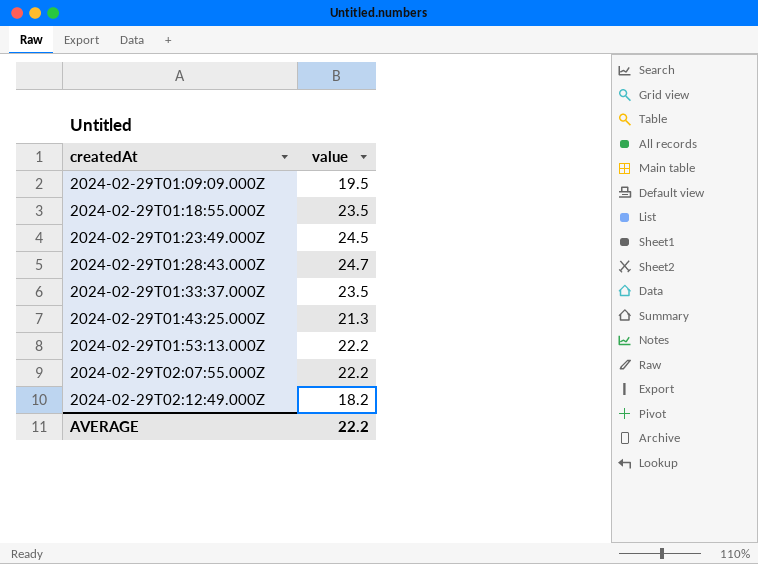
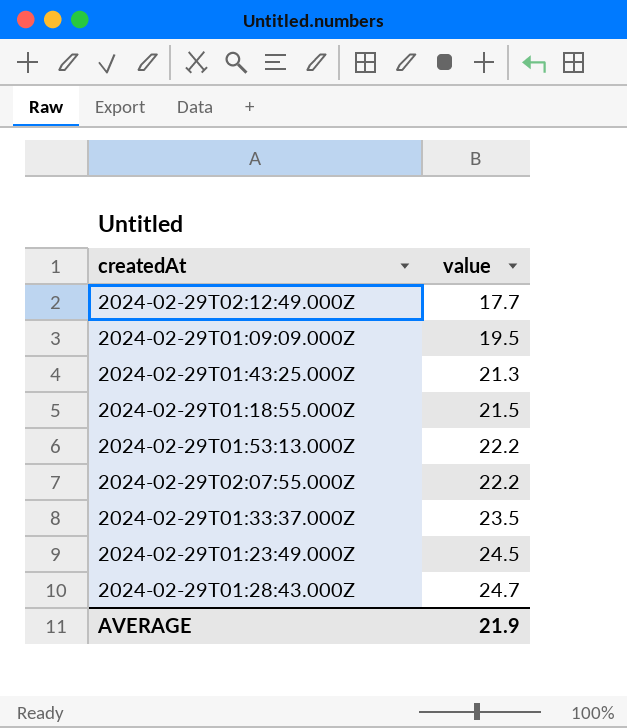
row order: createdAt ascending -> value ascending
2024-02-29T02:12:49.000Z | value: 18.2 -> 17.7
2024-02-29T01:18:55.000Z | value: 23.5 -> 21.5
AVERAGE | value: 22.2 -> 21.9

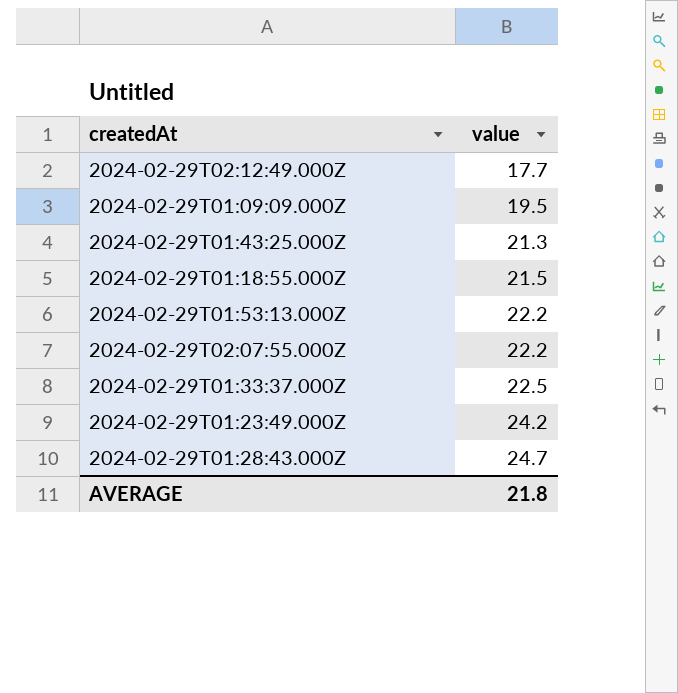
2024-02-29T01:33:37.000Z | value: 23.5 -> 22.5
2024-02-29T01:23:49.000Z | value: 24.5 -> 24.2
AVERAGE | value: 21.9 -> 21.8

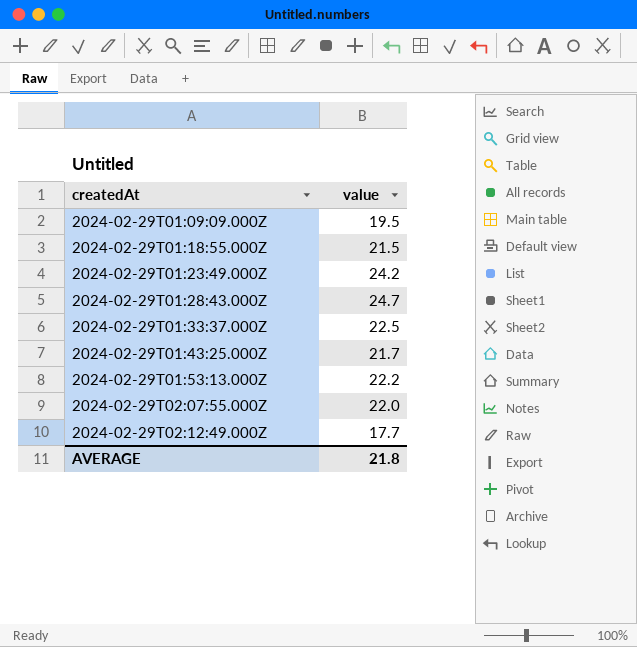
row order: value ascending -> createdAt ascending
2024-02-29T01:43:25.000Z | value: 21.3 -> 21.7
2024-02-29T02:07:55.000Z | value: 22.2 -> 22.0

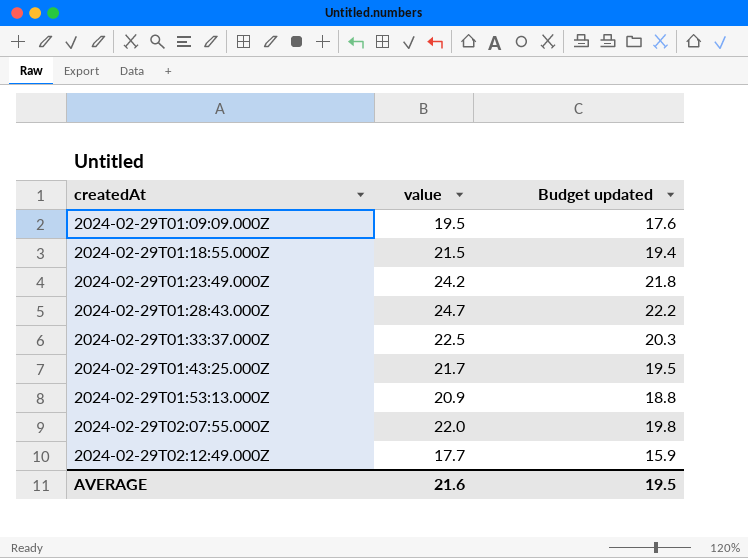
column Budget updated | formula: none -> [value] * 0.9
2024-02-29T01:53:13.000Z | value: 22.2 -> 20.9
AVERAGE | value: 21.8 -> 21.6

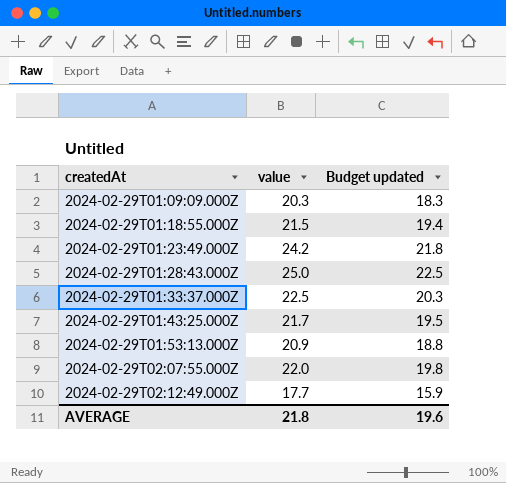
2024-02-29T01:09:09.000Z | value: 19.5 -> 20.3
2024-02-29T01:09:09.000Z | Budget updated: 17.6 -> 18.3
2024-02-29T01:28:43.000Z | value: 24.7 -> 25.0
2024-02-29T01:28:43.000Z | Budget updated: 22.2 -> 22.5
AVERAGE | value: 21.6 -> 21.8
AVERAGE | Budget updated: 19.5 -> 19.6

